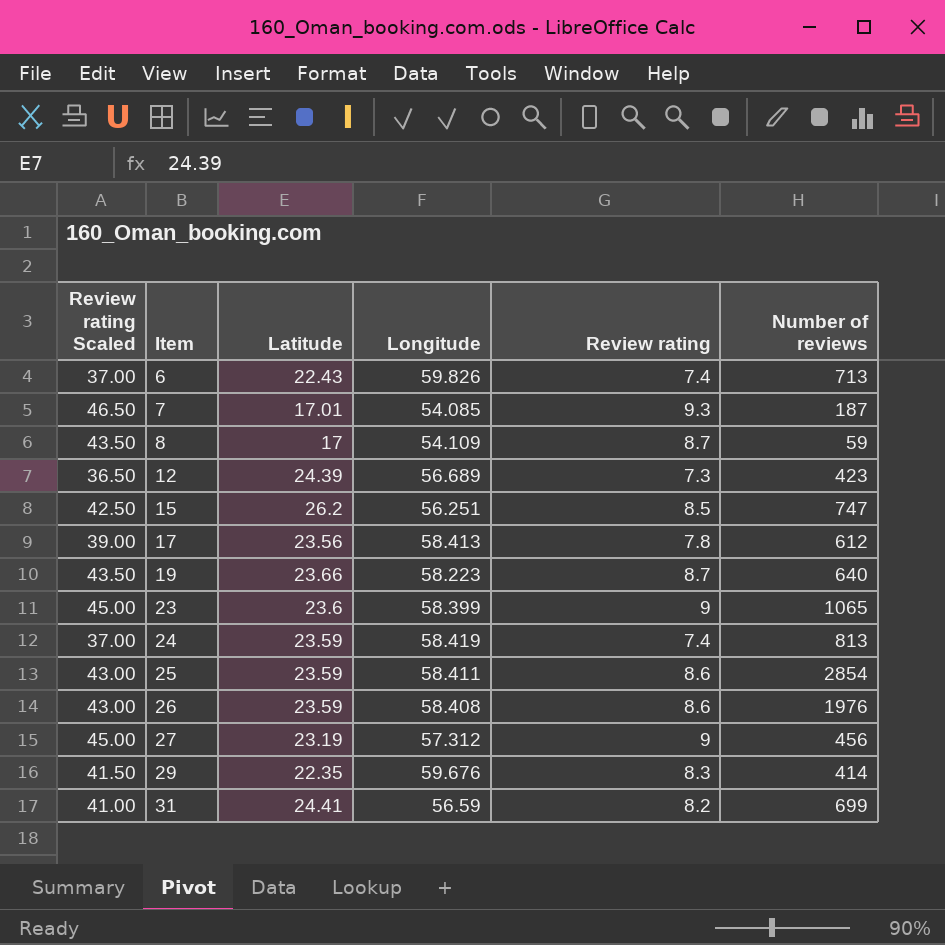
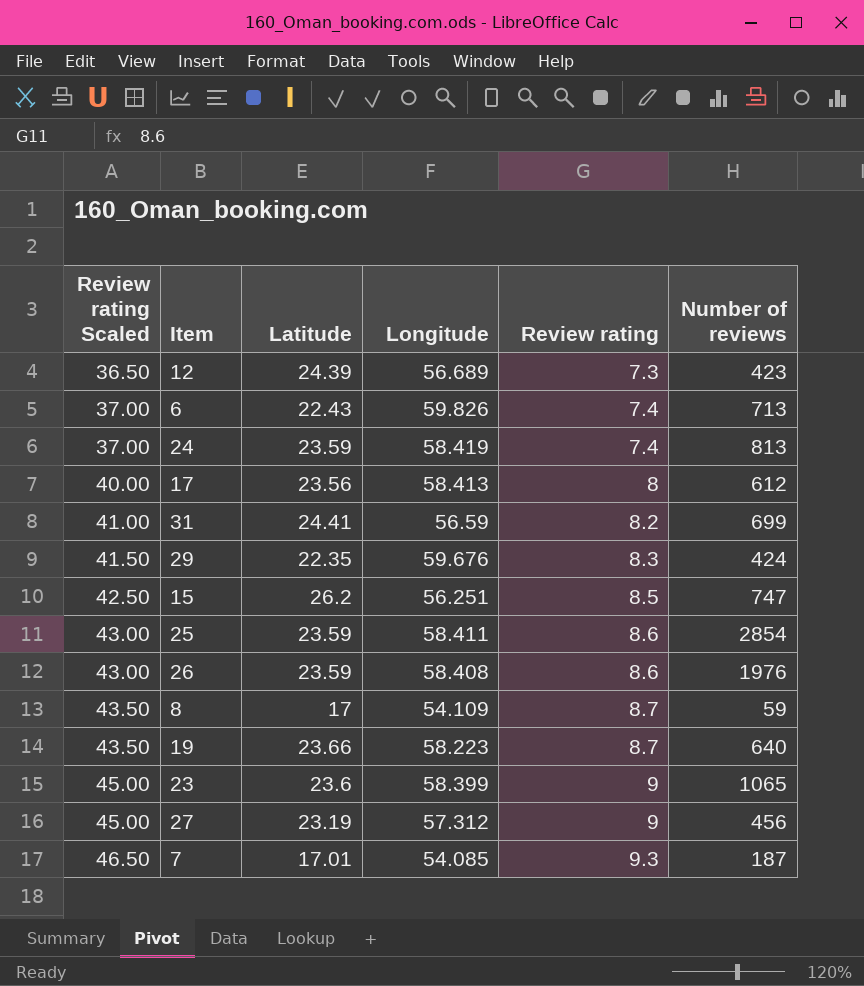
row order: Item ascending -> Review rating Scaled ascending
17 | Review rating Scaled: 39.00 -> 40.00
17 | Review rating: 7.8 -> 8
29 | Number of reviews: 414 -> 424

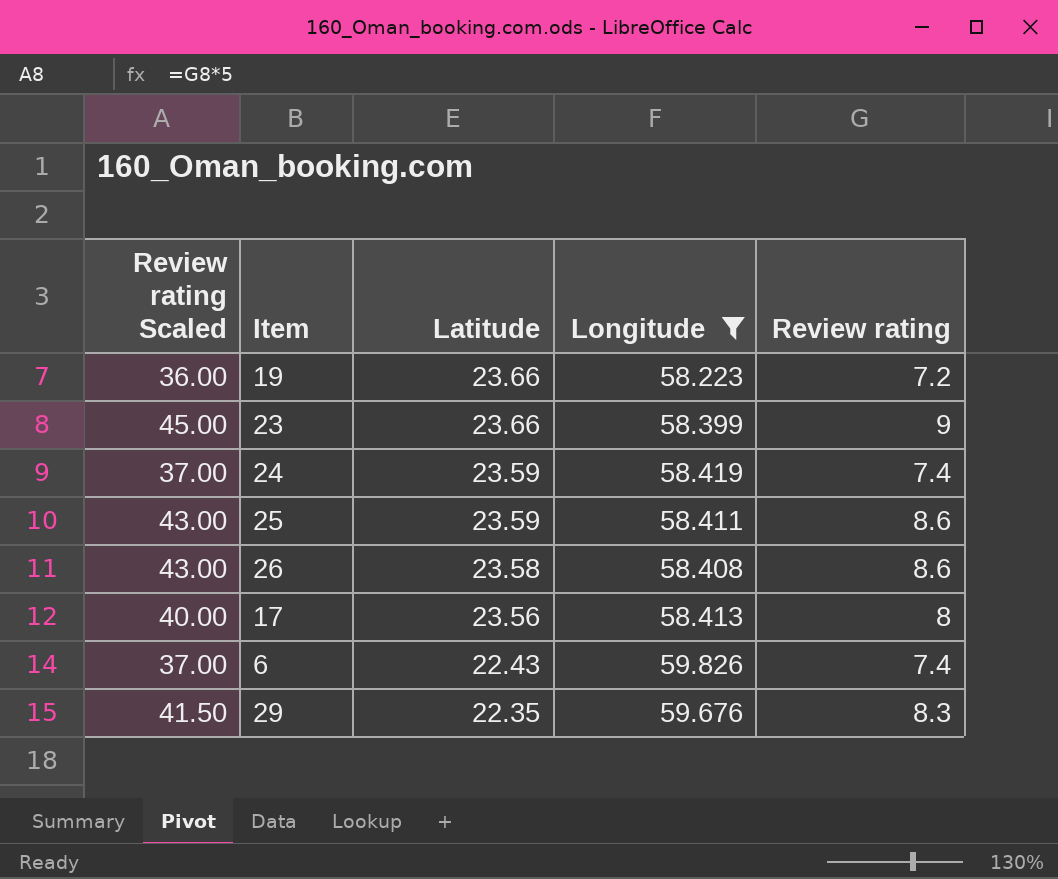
filter: none -> Longitude >= 58.223
row order: Review rating Scaled ascending -> Latitude descending
column Number of reviews | position: 6 -> none
19 | Review rating Scaled: 43.50 -> 36.00
19 | Review rating: 8.7 -> 7.2
23 | Latitude: 23.6 -> 23.66
26 | Latitude: 23.59 -> 23.58

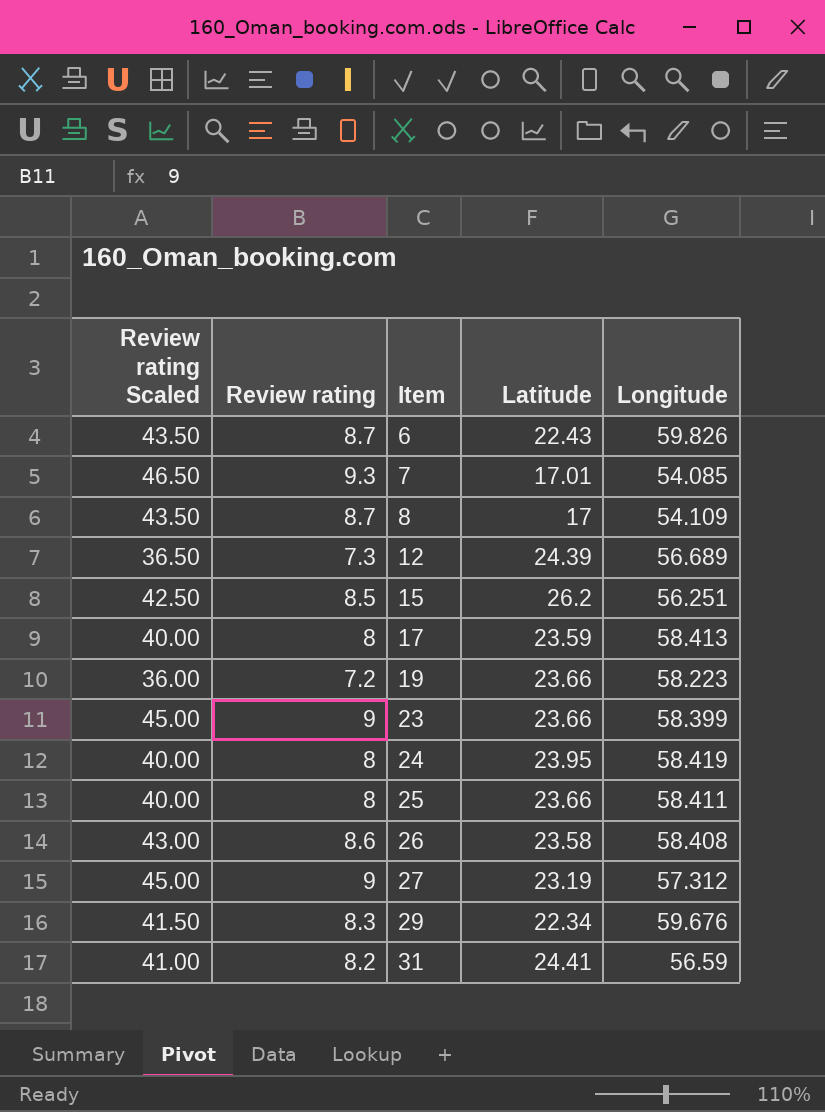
filter: Longitude >= 58.223 -> none
row order: Latitude descending -> Item ascending
column Review rating | position: 5 -> 2
6 | Review rating Scaled: 37.00 -> 43.50
6 | Review rating: 7.4 -> 8.7
17 | Latitude: 23.56 -> 23.59
24 | Review rating Scaled: 37.00 -> 40.00
24 | Review rating: 7.4 -> 8
24 | Latitude: 23.59 -> 23.95
25 | Review rating Scaled: 43.00 -> 40.00
25 | Review rating: 8.6 -> 8
25 | Latitude: 23.59 -> 23.66
29 | Latitude: 22.35 -> 22.34

